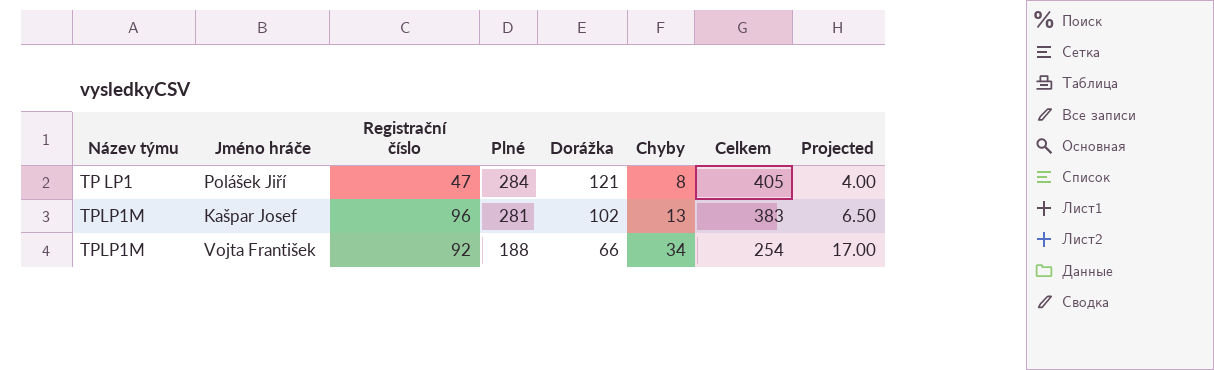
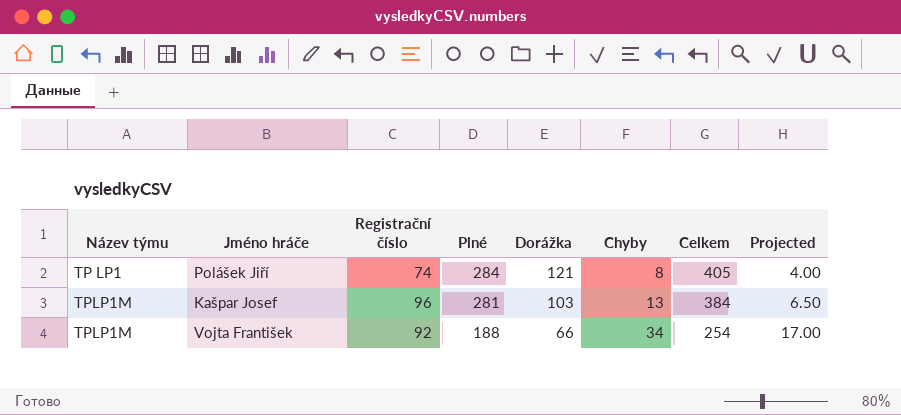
Polášek Jiří | Registrační číslo: 47 -> 74
Kašpar Josef | Dorážka: 102 -> 103
Kašpar Josef | Celkem: 383 -> 384

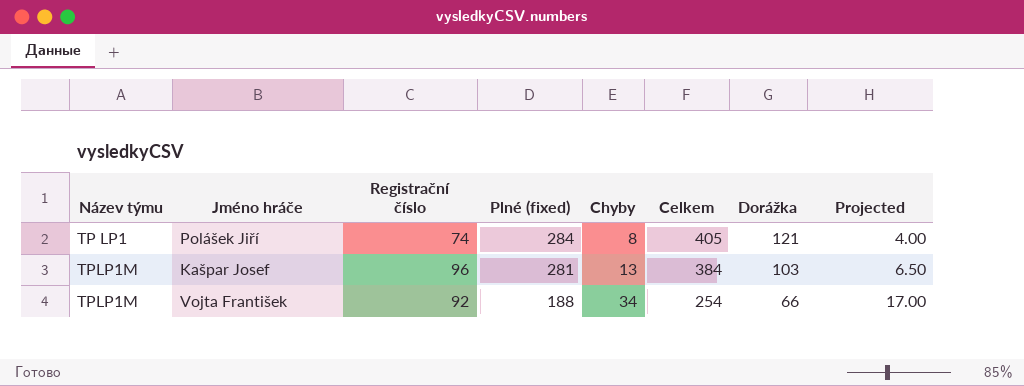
column name: Plné -> Plné (fixed)
column Dorážka | position: 5 -> 7

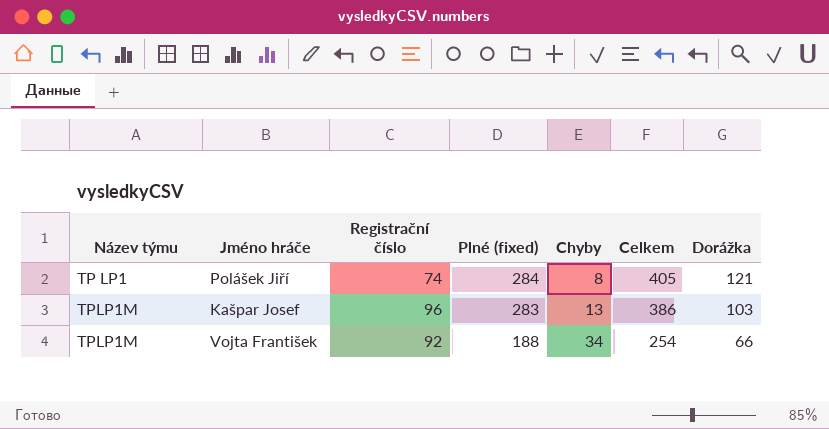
column Projected | formula: [Chyby] * 0.5 -> none
Kašpar Josef | Plné (fixed): 281 -> 283
Kašpar Josef | Celkem: 384 -> 386

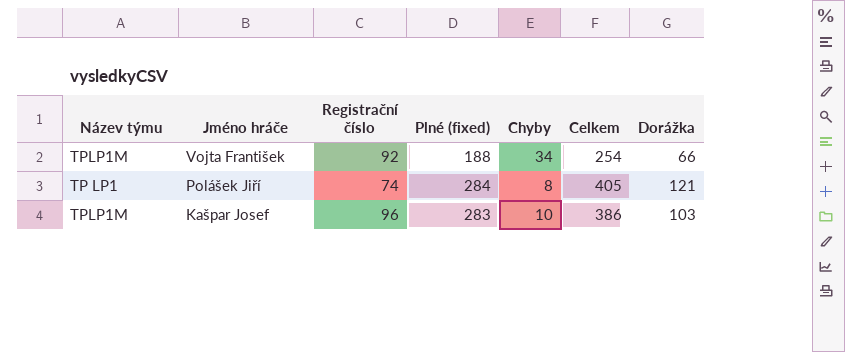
row order: Název týmu ascending -> Jméno hráče descending
Kašpar Josef | Chyby: 13 -> 10

